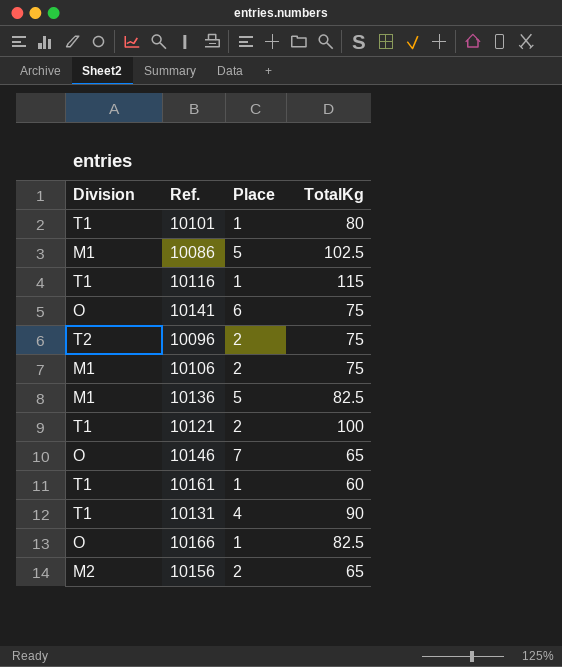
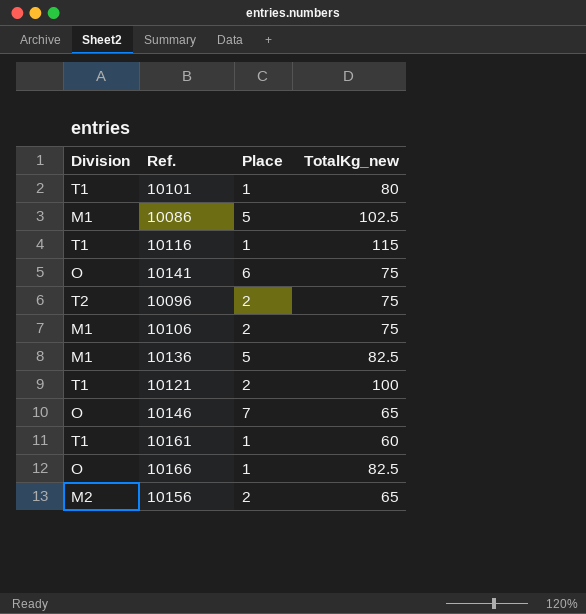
column name: TotalKg -> TotalKg_new
row 10131: T1 | 4 | 90 -> none

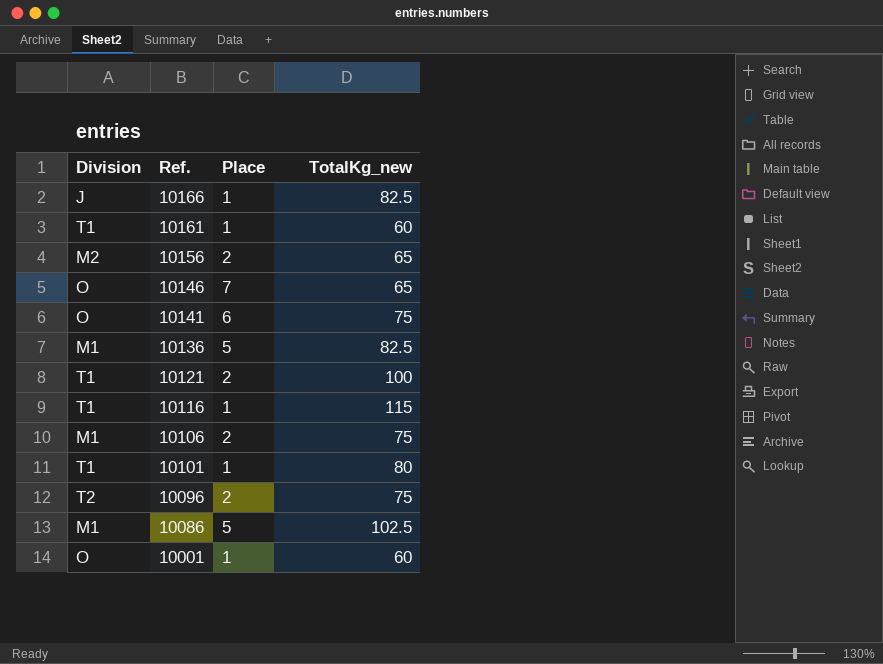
row order: none -> Ref. descending
10166 | Division: O -> J
row 10001: none -> O | 1 | 60

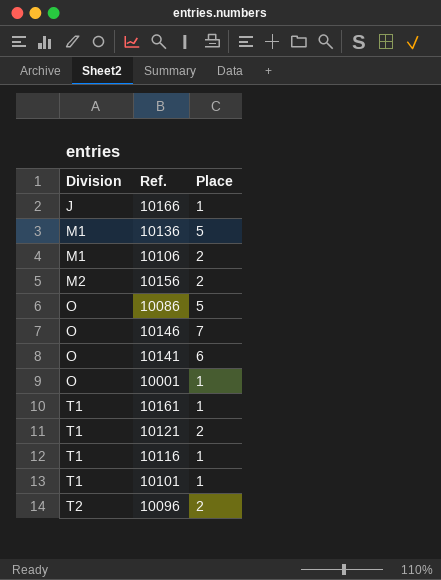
row order: Ref. descending -> Division ascending
column TotalKg_new | position: 4 -> none
10086 | Division: M1 -> O

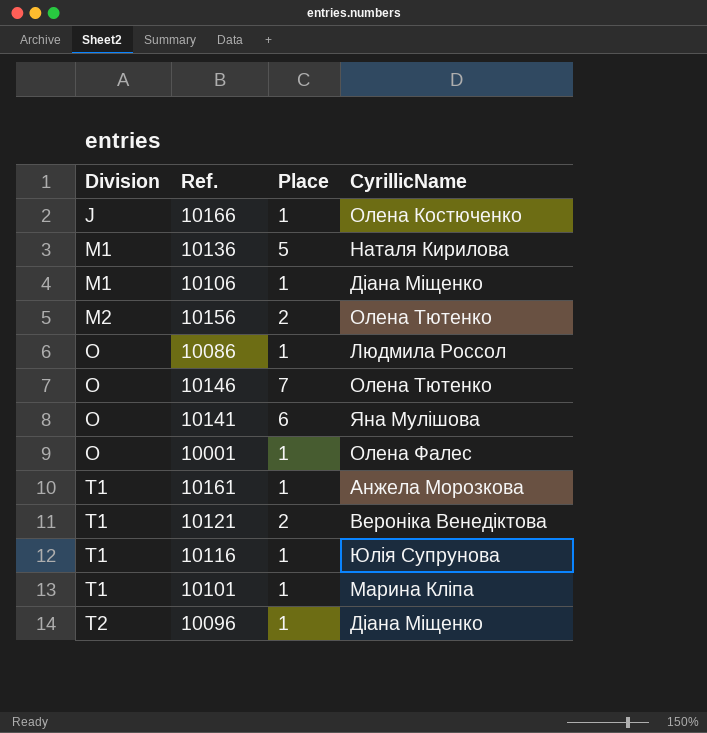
column CyrillicName | position: none -> 4
10106 | Place: 2 -> 1
10086 | Place: 5 -> 1
10096 | Place: 2 -> 1

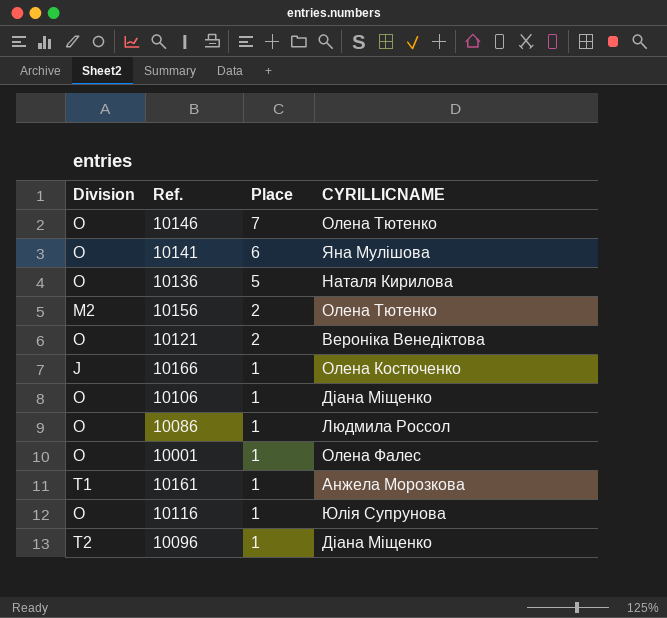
row order: Division ascending -> Place descending
column name: CyrillicName -> CYRILLICNAME
row 10101: T1 | 1 | Марина Кліпа -> none
10136 | Division: M1 -> O
10121 | Division: T1 -> O
10106 | Division: M1 -> O
10116 | Division: T1 -> O

